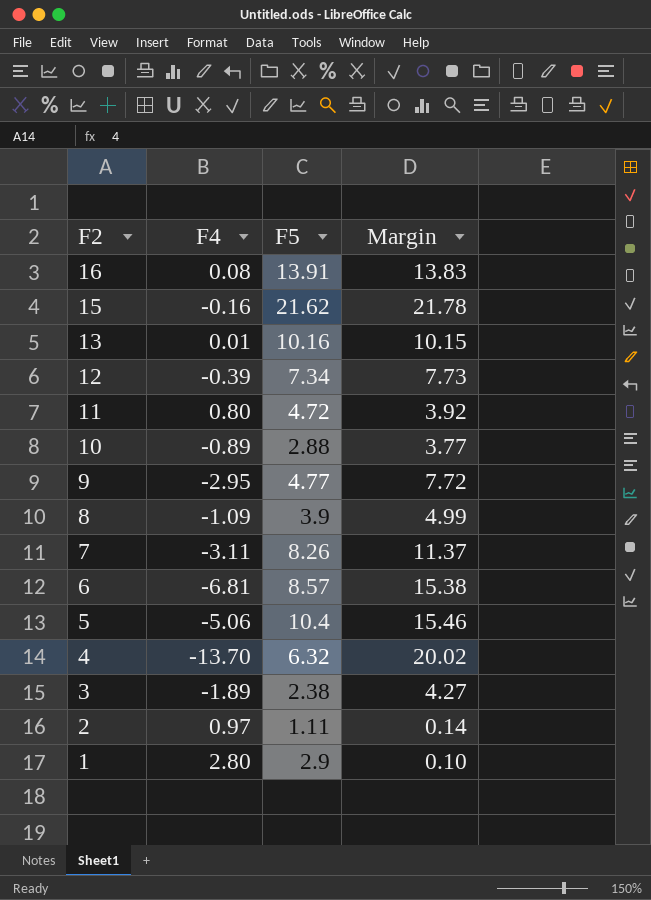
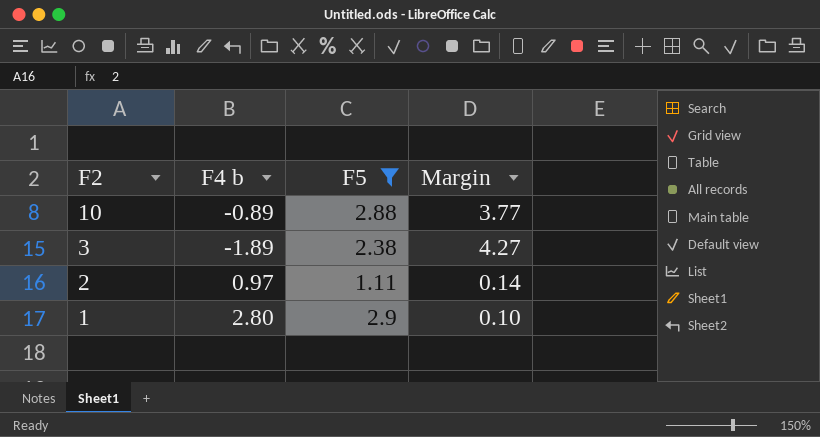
filter: none -> F5 <= 2.9
column name: F4 -> F4 b

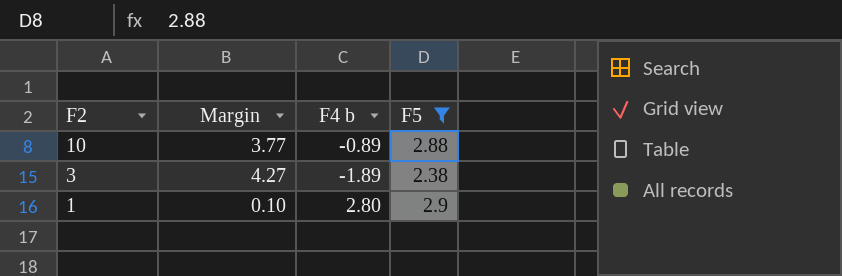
column Margin | position: 4 -> 2
row 2: 0.97 | 1.11 | 0.14 -> none

